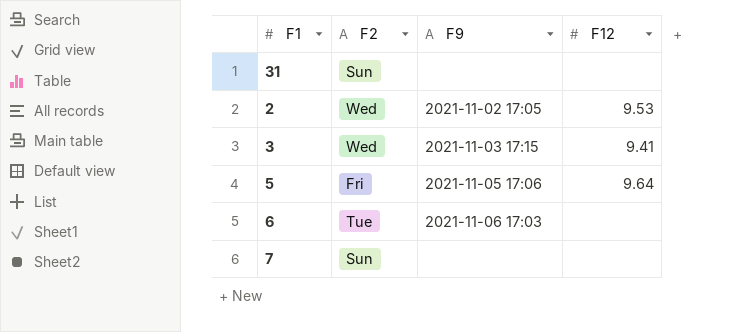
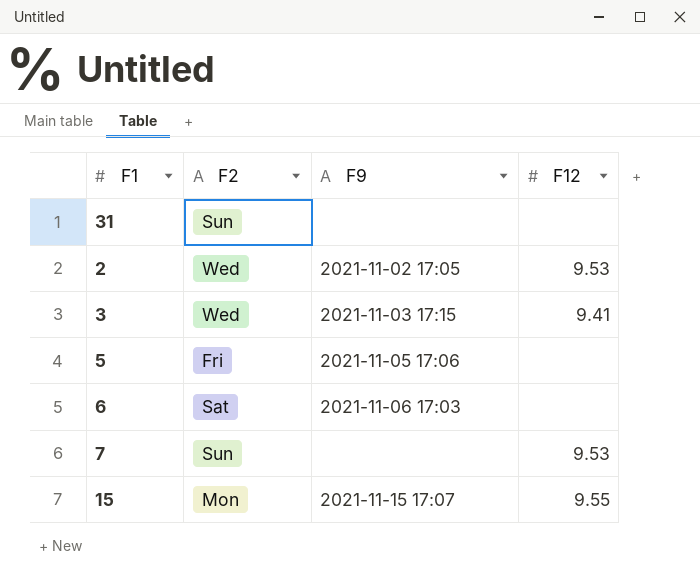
5 | F12: 9.64 -> none
6 | F2: Tue -> Sat
7 | F12: none -> 9.53
row 15: none -> Mon | 2021-11-15 17:07 | 9.55

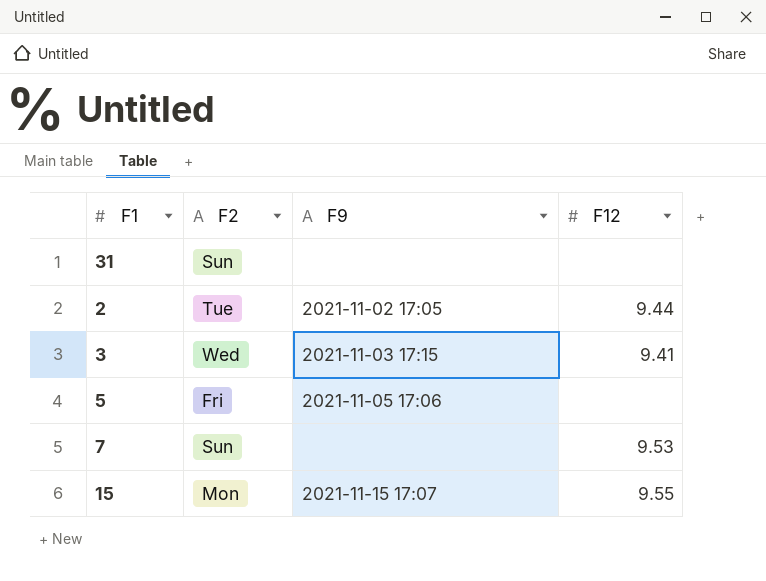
row 6: Sat | 2021-11-06 17:03 | none -> none
2 | F2: Wed -> Tue
2 | F12: 9.53 -> 9.44

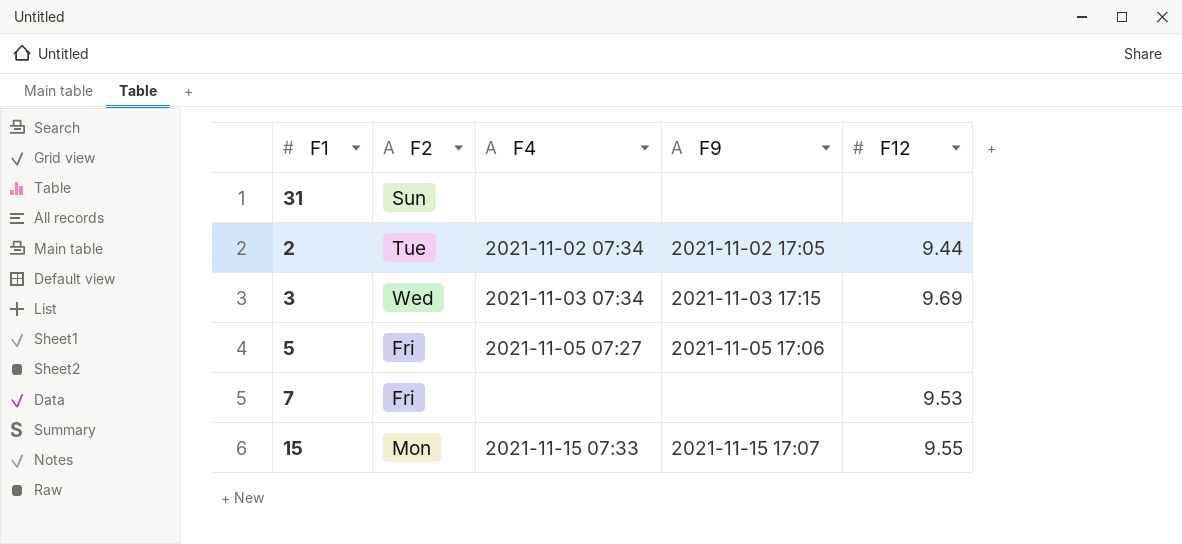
column F4 | position: none -> 3
3 | F12: 9.41 -> 9.69
7 | F2: Sun -> Fri

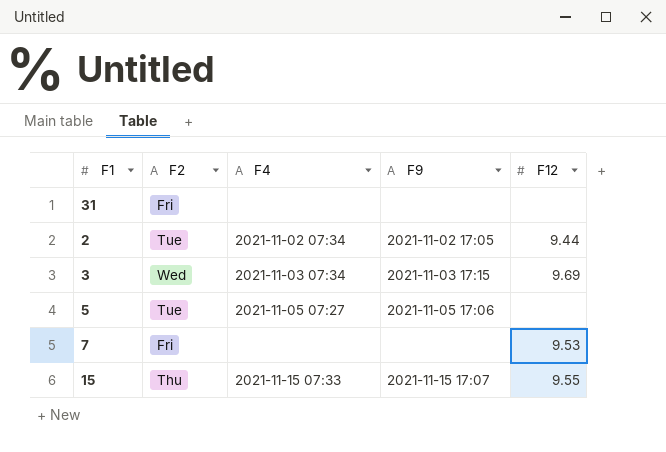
31 | F2: Sun -> Fri
5 | F2: Fri -> Tue
15 | F2: Mon -> Thu

